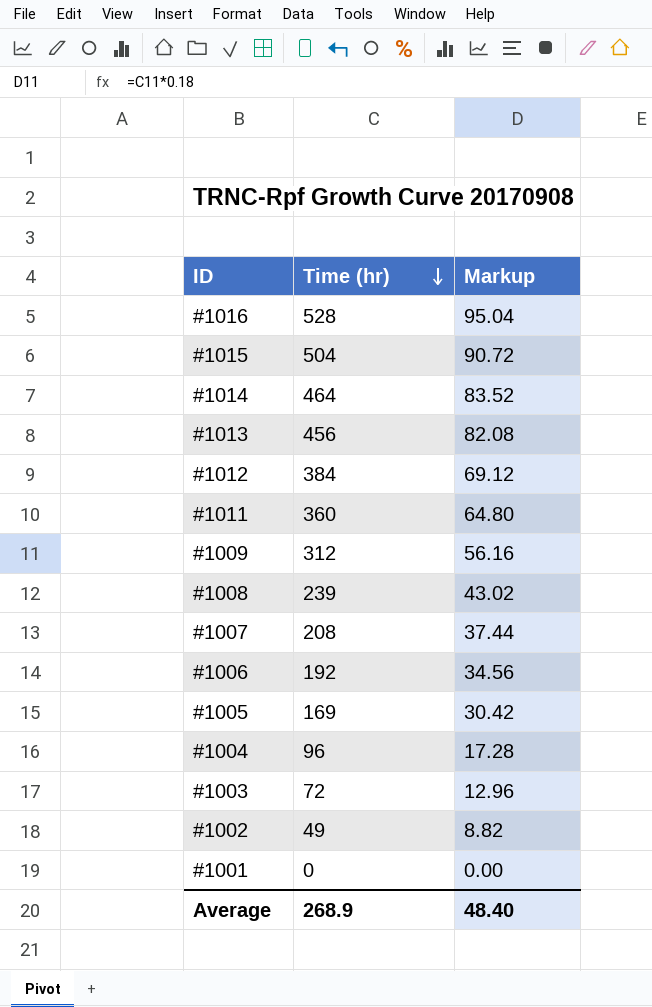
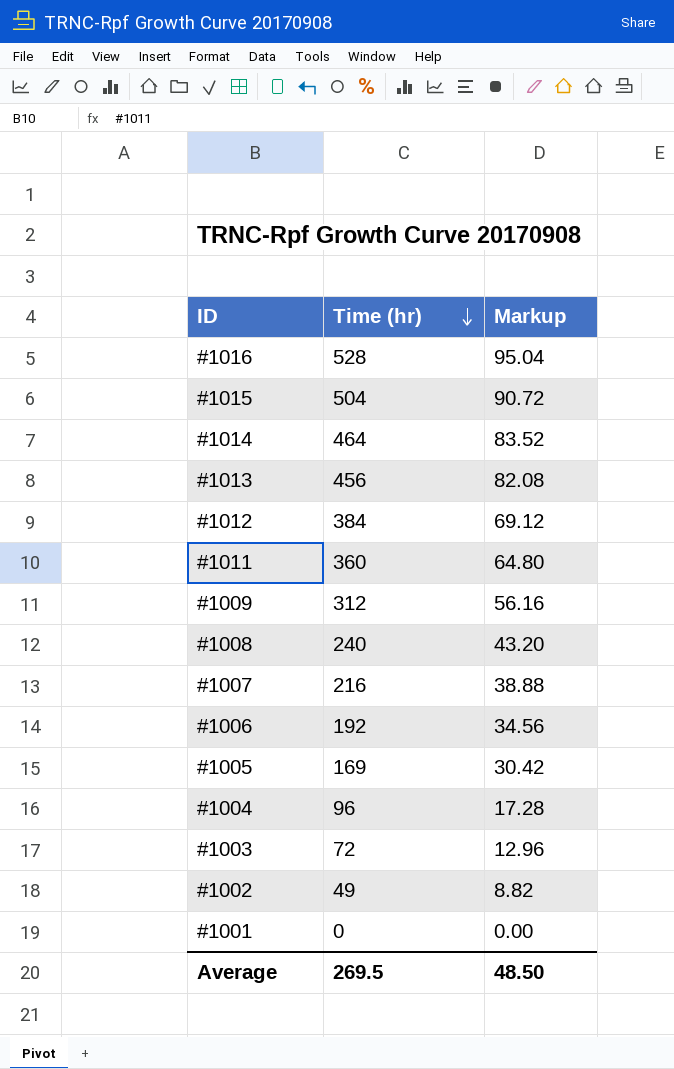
#1008 | Time (hr): 239 -> 240
#1008 | Markup: 43.02 -> 43.20
#1007 | Time (hr): 208 -> 216
#1007 | Markup: 37.44 -> 38.88
Average | Time (hr): 268.9 -> 269.5
Average | Markup: 48.40 -> 48.50

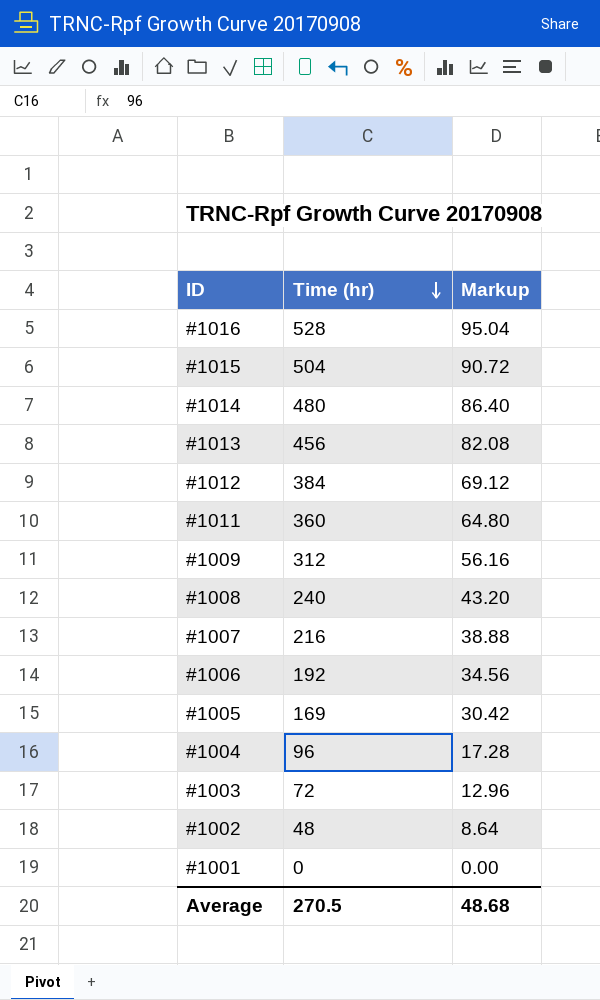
#1014 | Time (hr): 464 -> 480
#1014 | Markup: 83.52 -> 86.40
#1002 | Time (hr): 49 -> 48
#1002 | Markup: 8.82 -> 8.64
Average | Time (hr): 269.5 -> 270.5
Average | Markup: 48.50 -> 48.68

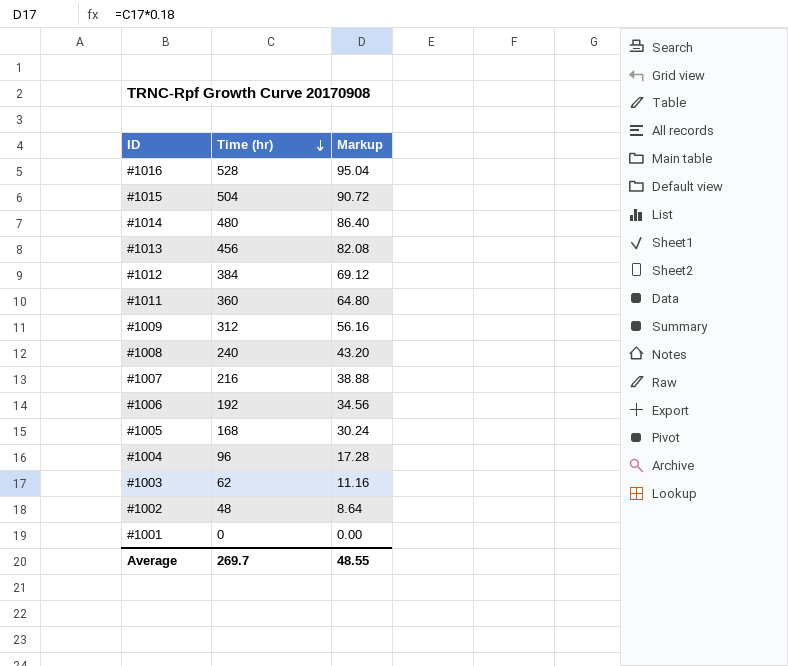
#1005 | Time (hr): 169 -> 168
#1005 | Markup: 30.42 -> 30.24
#1003 | Time (hr): 72 -> 62
#1003 | Markup: 12.96 -> 11.16
Average | Time (hr): 270.5 -> 269.7
Average | Markup: 48.68 -> 48.55

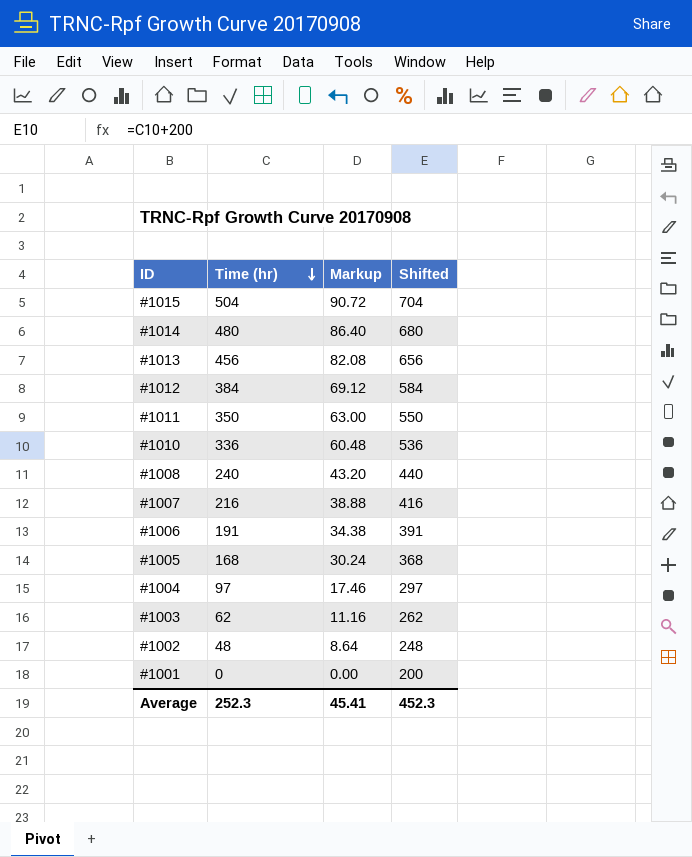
column Shifted | formula: none -> [Time (hr)] + 200
row #1016: 528 | 95.04 -> none
row #1009: 312 | 56.16 -> none
#1011 | Time (hr): 360 -> 350
#1011 | Markup: 64.80 -> 63.00
row #1010: none -> 336 | 60.48 | 536
#1006 | Time (hr): 192 -> 191
#1006 | Markup: 34.56 -> 34.38
#1004 | Time (hr): 96 -> 97
#1004 | Markup: 17.28 -> 17.46
Average | Time (hr): 269.7 -> 252.3
Average | Markup: 48.55 -> 45.41

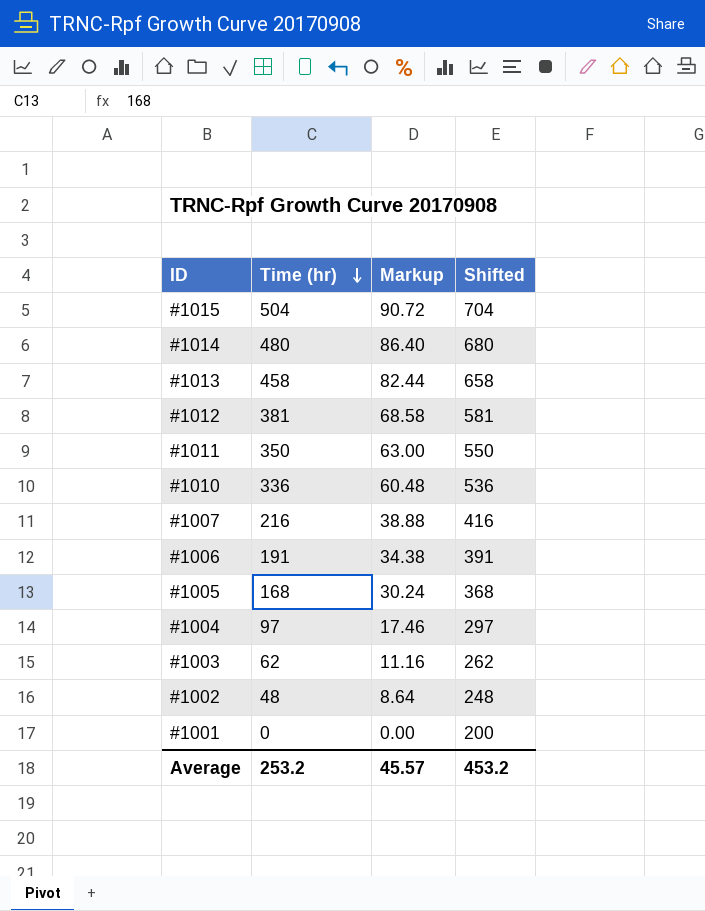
row #1008: 240 | 43.20 | 440 -> none
#1013 | Time (hr): 456 -> 458
#1013 | Markup: 82.08 -> 82.44
#1013 | Shifted: 656 -> 658
#1012 | Time (hr): 384 -> 381
#1012 | Markup: 69.12 -> 68.58
#1012 | Shifted: 584 -> 581
Average | Time (hr): 252.3 -> 253.2
Average | Markup: 45.41 -> 45.57
Average | Shifted: 452.3 -> 453.2

